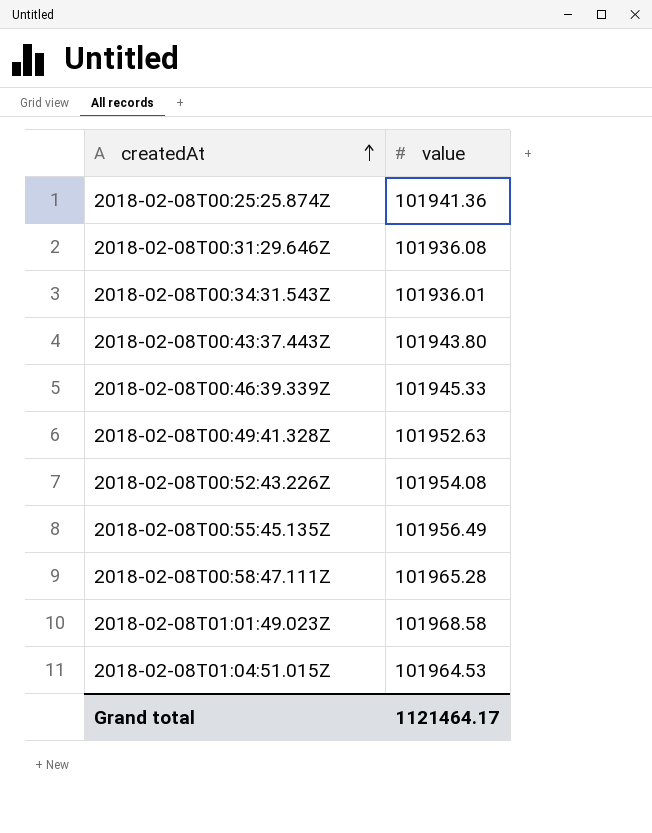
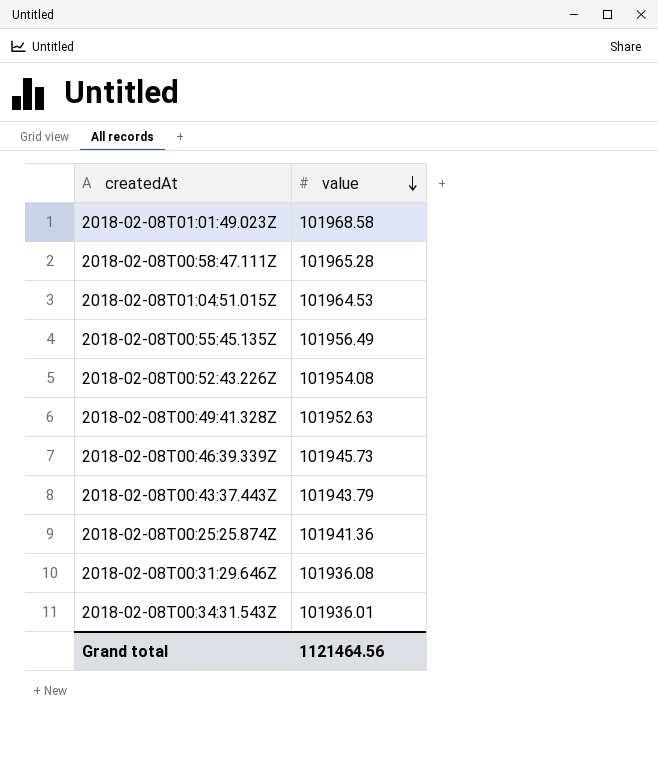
row order: createdAt ascending -> value descending
2018-02-08T00:46:39.339Z | value: 101945.33 -> 101945.73
2018-02-08T00:43:37.443Z | value: 101943.80 -> 101943.79
Grand total | value: 1121464.17 -> 1121464.56

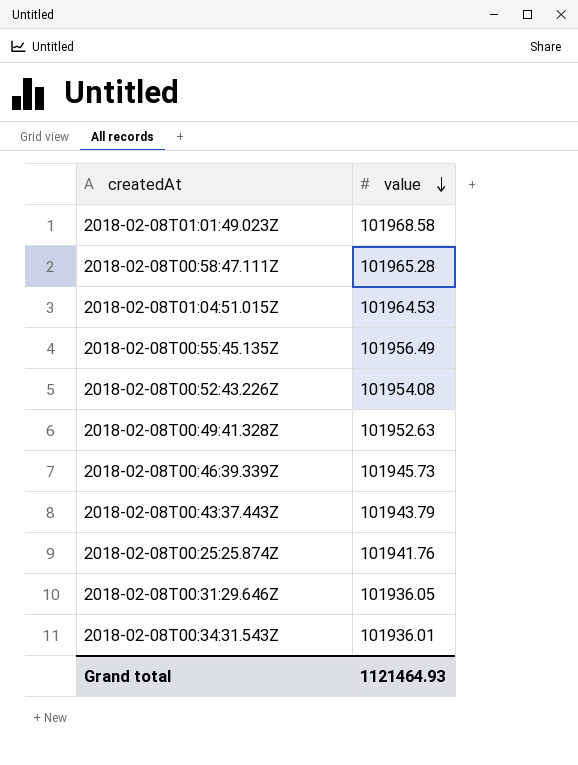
2018-02-08T00:25:25.874Z | value: 101941.36 -> 101941.76
2018-02-08T00:31:29.646Z | value: 101936.08 -> 101936.05
Grand total | value: 1121464.56 -> 1121464.93

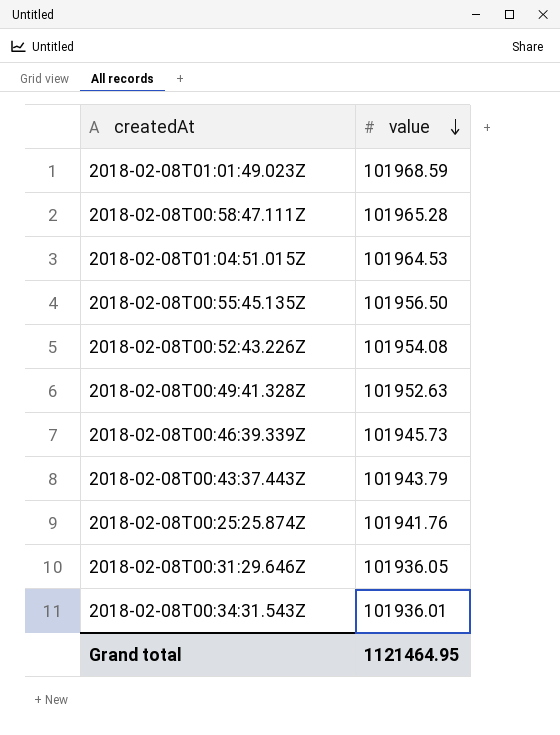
2018-02-08T01:01:49.023Z | value: 101968.58 -> 101968.59
2018-02-08T00:55:45.135Z | value: 101956.49 -> 101956.50
Grand total | value: 1121464.93 -> 1121464.95

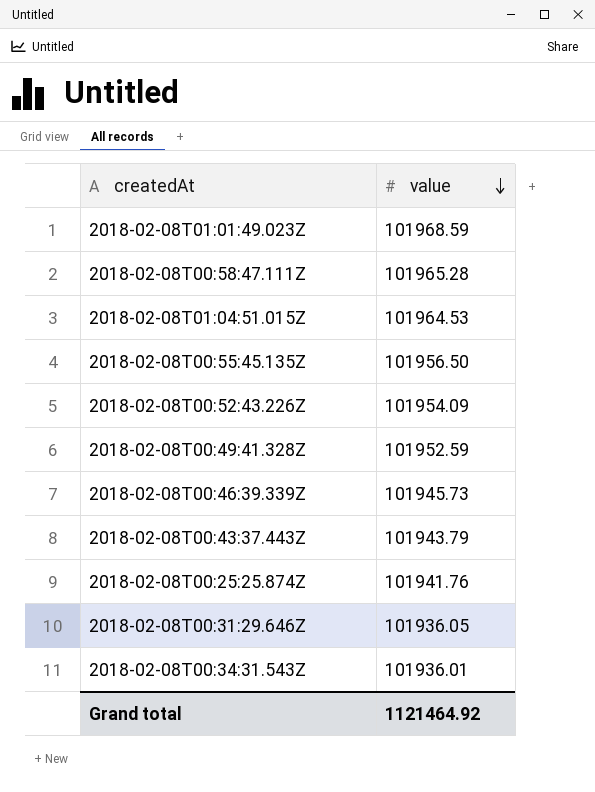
2018-02-08T00:52:43.226Z | value: 101954.08 -> 101954.09
2018-02-08T00:49:41.328Z | value: 101952.63 -> 101952.59
Grand total | value: 1121464.95 -> 1121464.92

